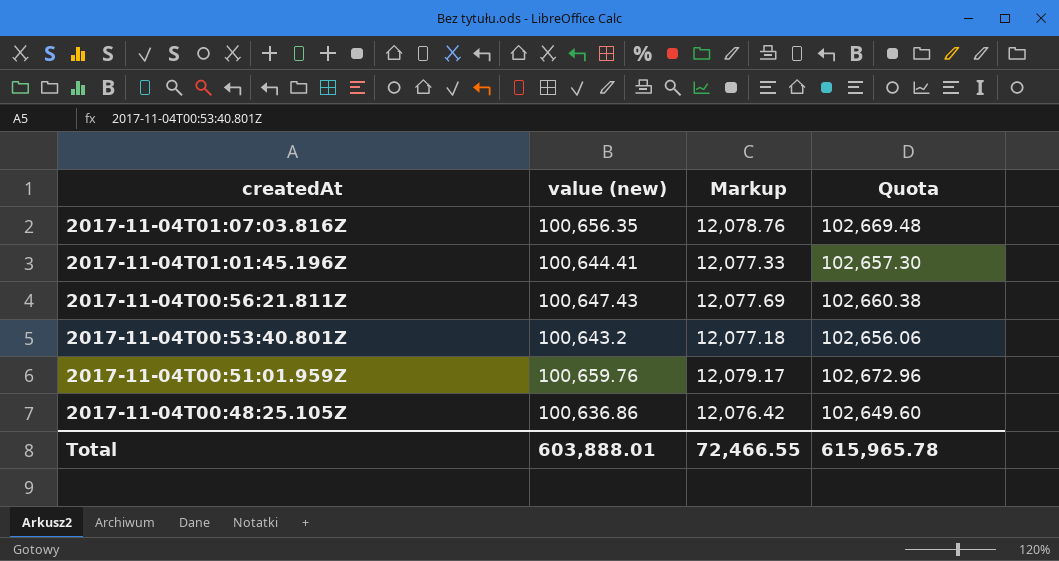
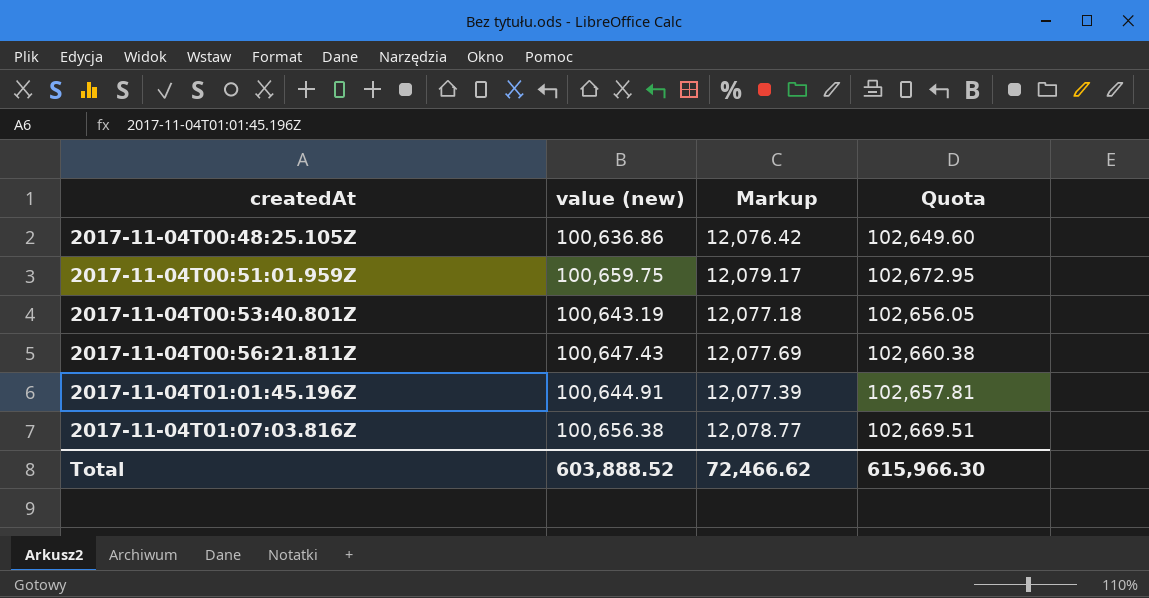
row order: createdAt descending -> createdAt ascending
2017-11-04T00:51:01.959Z | value (new): 100,659.76 -> 100,659.75
2017-11-04T00:51:01.959Z | Quota: 102,672.96 -> 102,672.95
2017-11-04T00:53:40.801Z | value (new): 100,643.2 -> 100,643.19
2017-11-04T00:53:40.801Z | Quota: 102,656.06 -> 102,656.05
2017-11-04T01:01:45.196Z | value (new): 100,644.41 -> 100,644.91
2017-11-04T01:01:45.196Z | Markup: 12,077.33 -> 12,077.39
2017-11-04T01:01:45.196Z | Quota: 102,657.30 -> 102,657.81
2017-11-04T01:07:03.816Z | value (new): 100,656.35 -> 100,656.38
2017-11-04T01:07:03.816Z | Markup: 12,078.76 -> 12,078.77
2017-11-04T01:07:03.816Z | Quota: 102,669.48 -> 102,669.51
Total | value (new): 603,888.01 -> 603,888.52
Total | Markup: 72,466.55 -> 72,466.62
Total | Quota: 615,965.78 -> 615,966.30

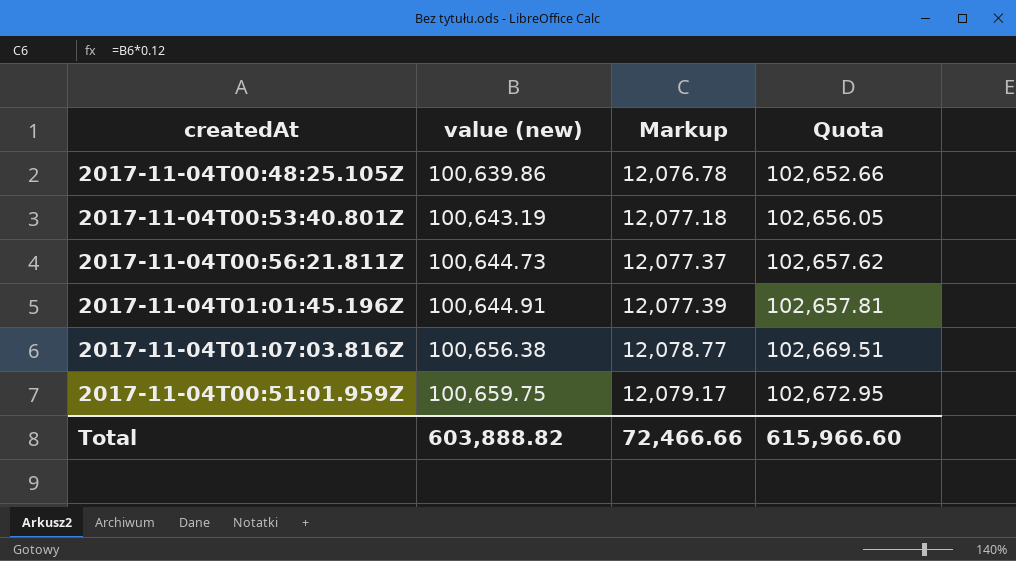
row order: createdAt ascending -> value (new) ascending
2017-11-04T00:48:25.105Z | value (new): 100,636.86 -> 100,639.86
2017-11-04T00:48:25.105Z | Markup: 12,076.42 -> 12,076.78
2017-11-04T00:48:25.105Z | Quota: 102,649.60 -> 102,652.66
2017-11-04T00:56:21.811Z | value (new): 100,647.43 -> 100,644.73
2017-11-04T00:56:21.811Z | Markup: 12,077.69 -> 12,077.37
2017-11-04T00:56:21.811Z | Quota: 102,660.38 -> 102,657.62
Total | value (new): 603,888.52 -> 603,888.82
Total | Markup: 72,466.62 -> 72,466.66
Total | Quota: 615,966.30 -> 615,966.60

